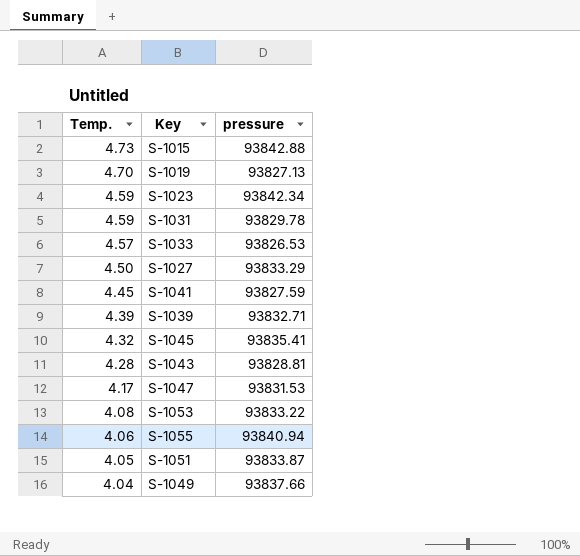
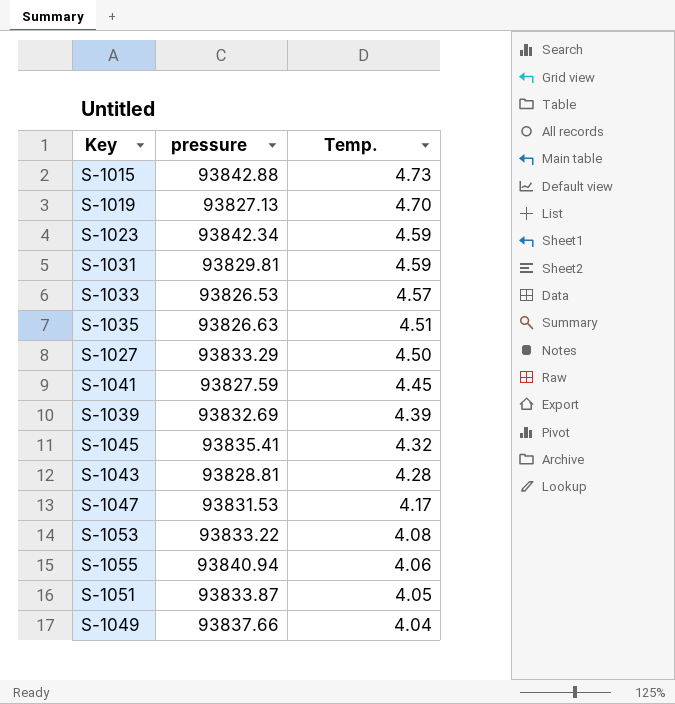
column Temp. | position: 1 -> 3
S-1031 | pressure: 93829.78 -> 93829.81
row S-1035: none -> 93826.63 | 4.51
S-1039 | pressure: 93832.71 -> 93832.69

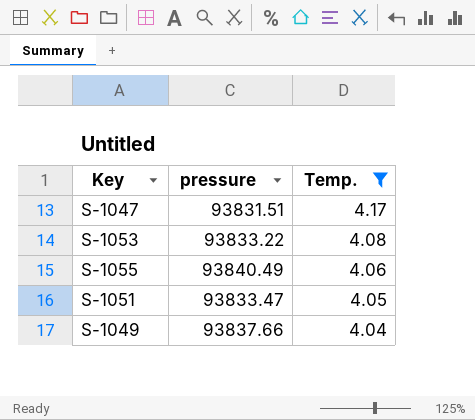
filter: none -> Temp. <= 4.17
S-1047 | pressure: 93831.53 -> 93831.51
S-1055 | pressure: 93840.94 -> 93840.49
S-1051 | pressure: 93833.87 -> 93833.47

